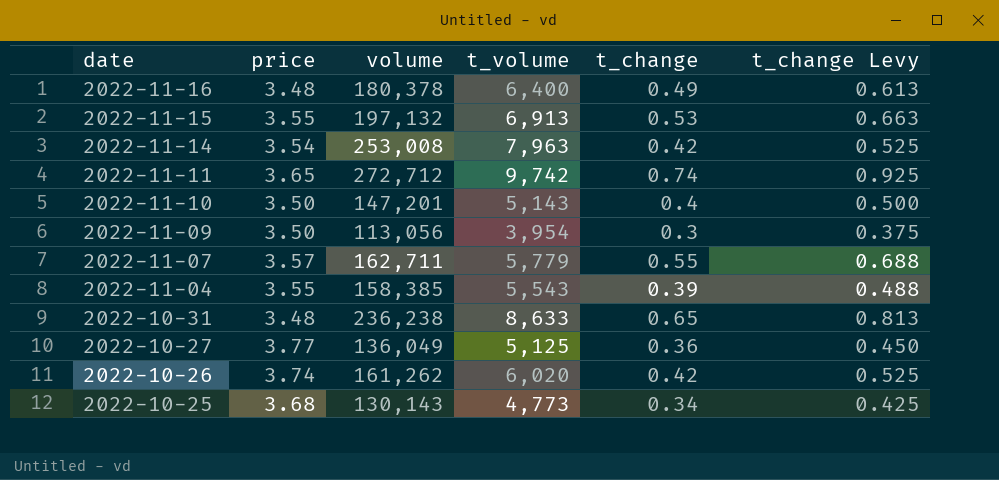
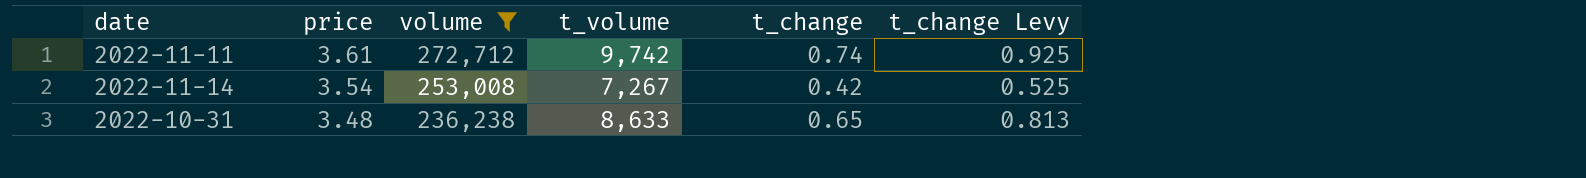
filter: none -> volume >= 236,238
row order: date descending -> price descending
2022-11-11 | price: 3.65 -> 3.61
2022-11-14 | t_volume: 7,963 -> 7,267

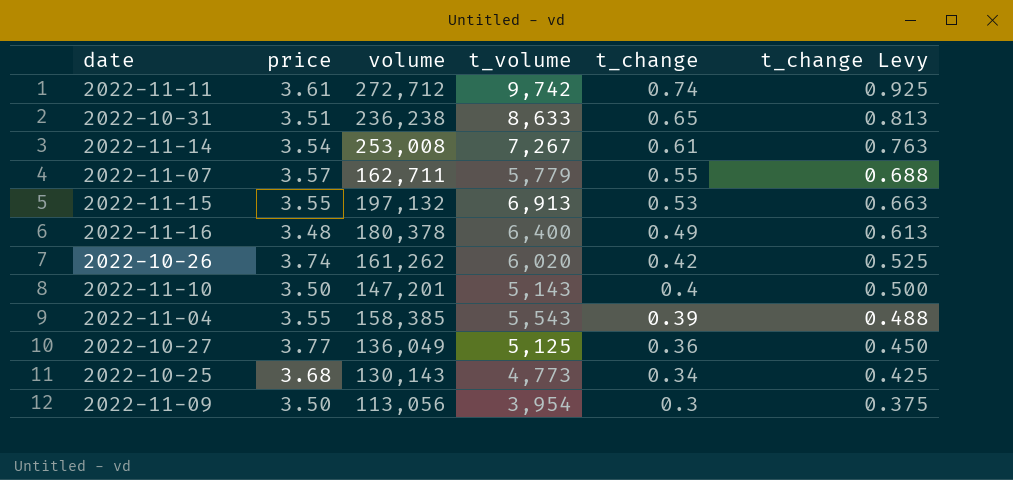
filter: volume >= 236,238 -> none
row order: price descending -> t_change descending
2022-10-31 | price: 3.48 -> 3.51
2022-11-14 | t_change: 0.42 -> 0.61
2022-11-14 | t_change Levy: 0.525 -> 0.763

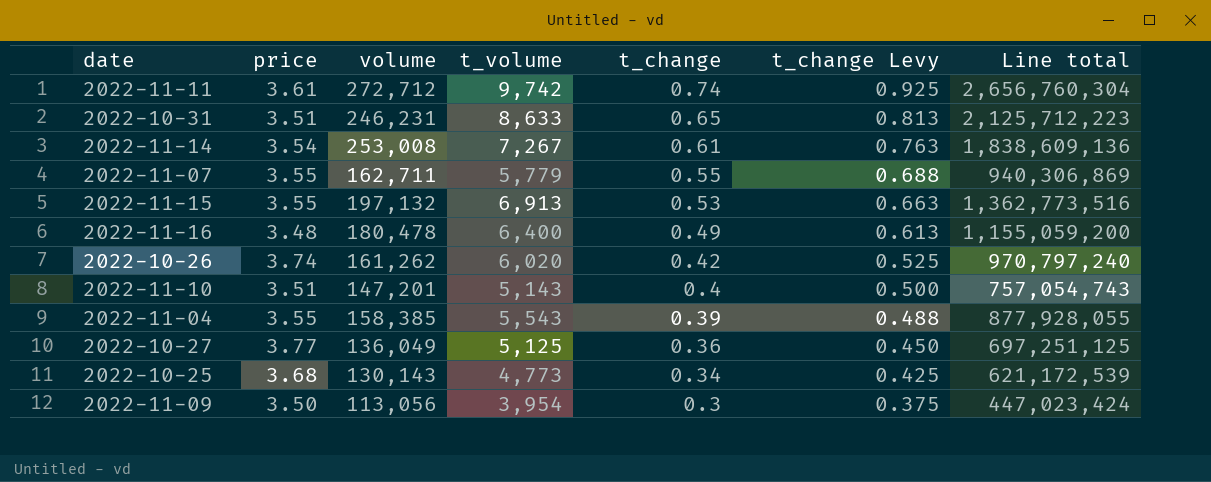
column Line total | formula: none -> [volume] * [t_volume]
2022-10-31 | volume: 236,238 -> 246,231
2022-11-07 | price: 3.57 -> 3.55
2022-11-16 | volume: 180,378 -> 180,478
2022-11-10 | price: 3.50 -> 3.51

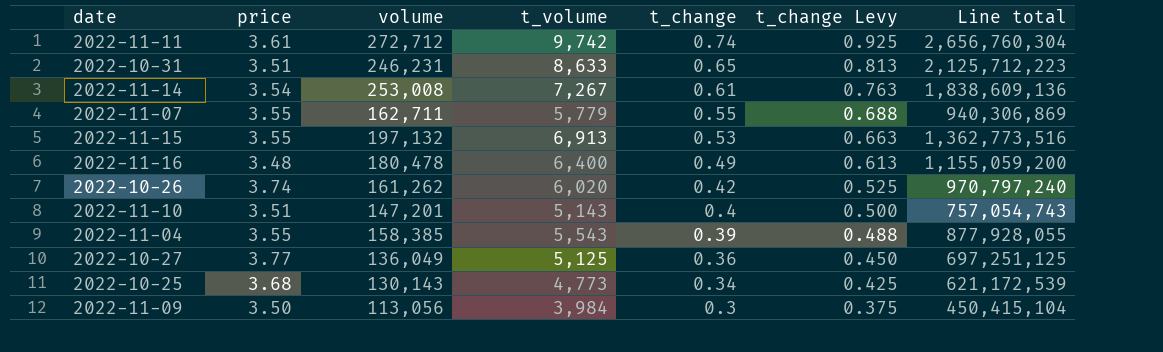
2022-11-09 | t_volume: 3,954 -> 3,984
2022-11-09 | Line total: 447,023,424 -> 450,415,104

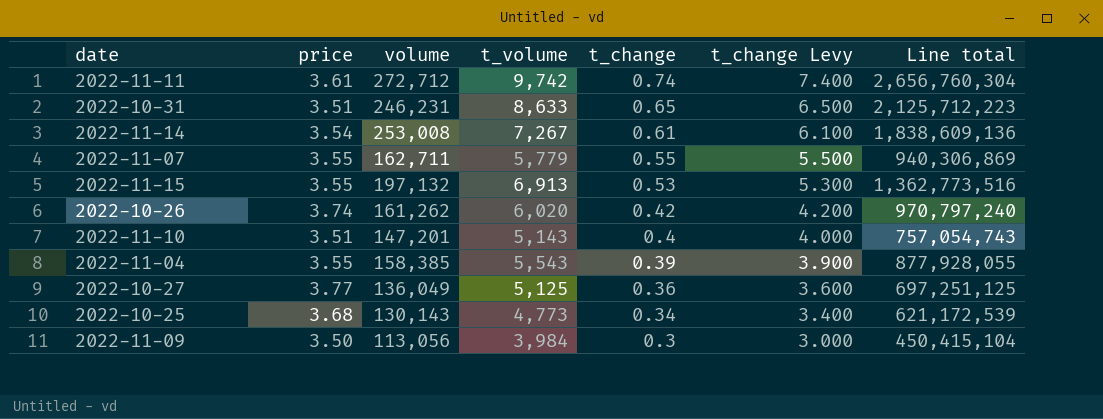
column t_change Levy | formula: [t_change] * 1.25 -> [t_change] * 10
row 2022-11-16: 3.48 | 180,478 | 6,400 | 0.49 | 0.613 | 1,155,059,200 -> none

